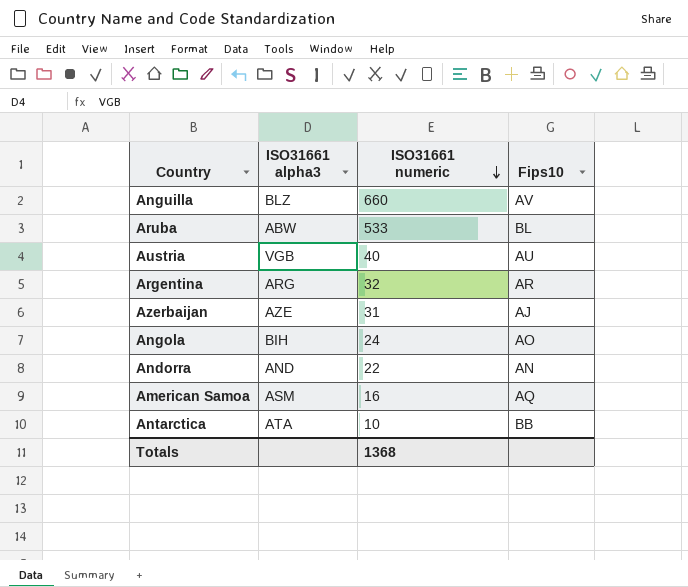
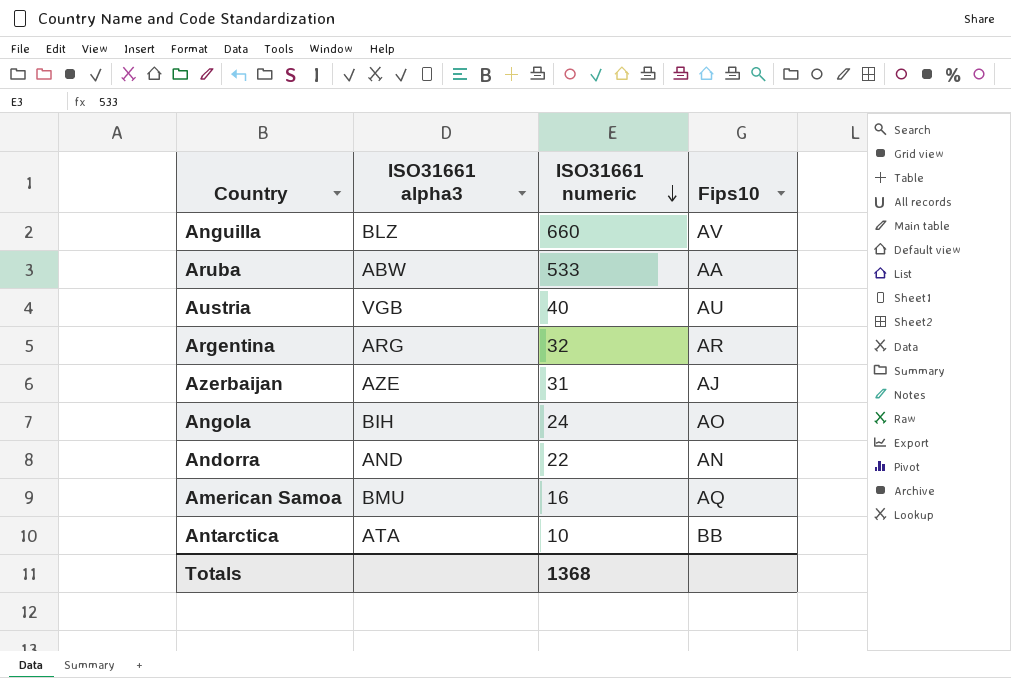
Aruba | Fips10: BL -> AA
American Samoa | ISO31661 alpha3: ASM -> BMU

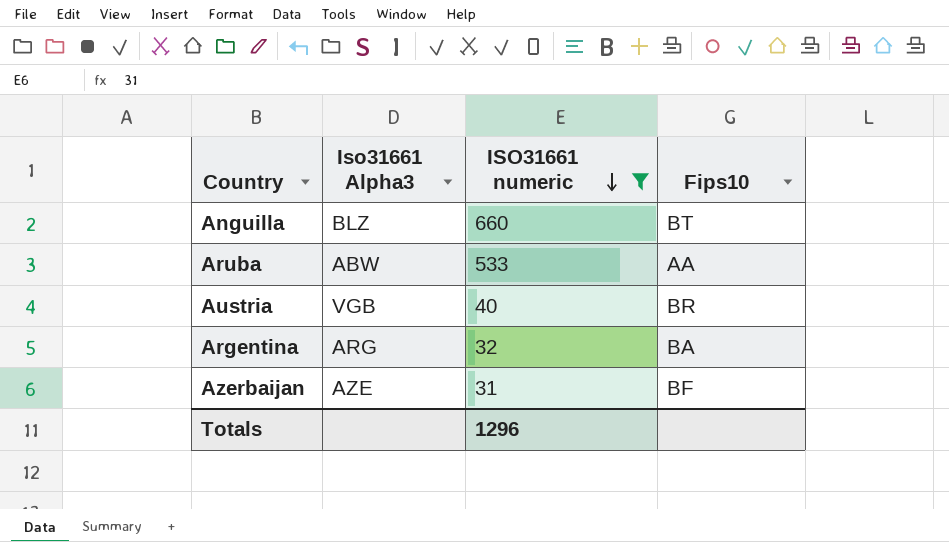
filter: none -> ISO31661 numeric >= 31
column name: ISO31661 alpha3 -> Iso31661 Alpha3
Anguilla | Fips10: AV -> BT
Austria | Fips10: AU -> BR
Argentina | Fips10: AR -> BA
Azerbaijan | Fips10: AJ -> BF
Totals | ISO31661 numeric: 1368 -> 1296

